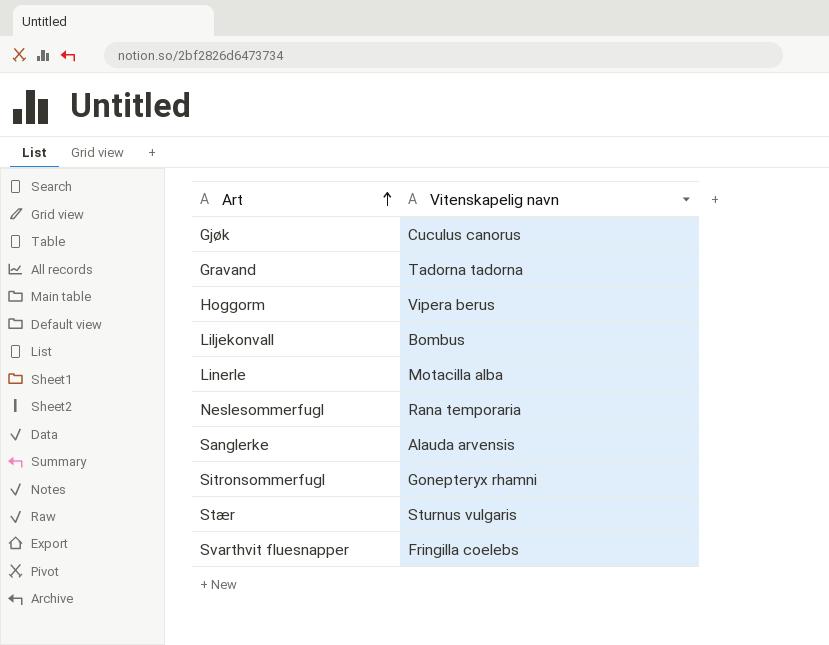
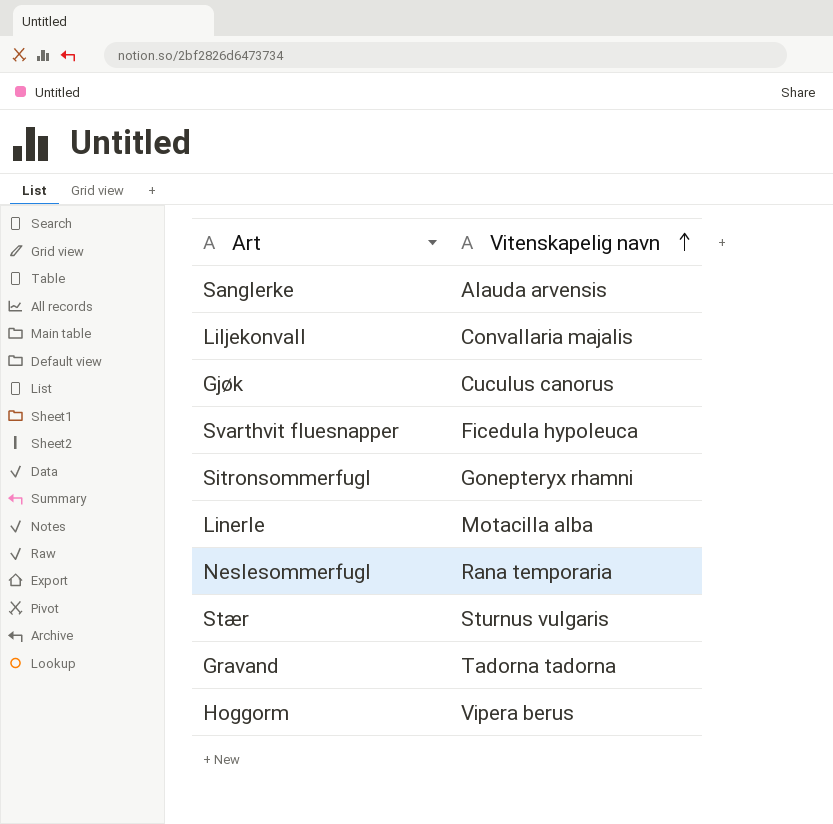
row order: Art ascending -> Vitenskapelig navn ascending
Liljekonvall | Vitenskapelig navn: Bombus -> Convallaria majalis
Svarthvit fluesnapper | Vitenskapelig navn: Fringilla coelebs -> Ficedula hypoleuca

